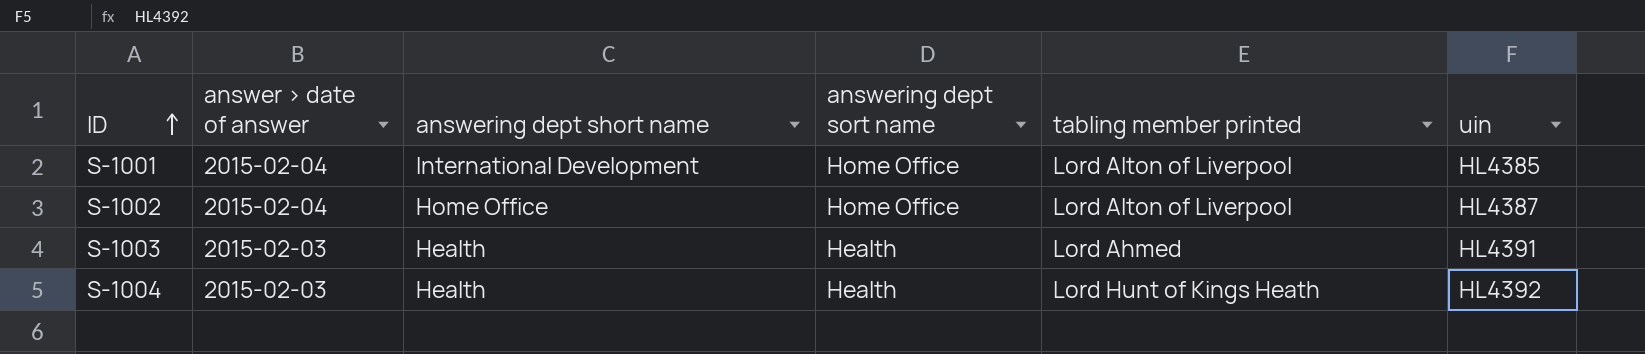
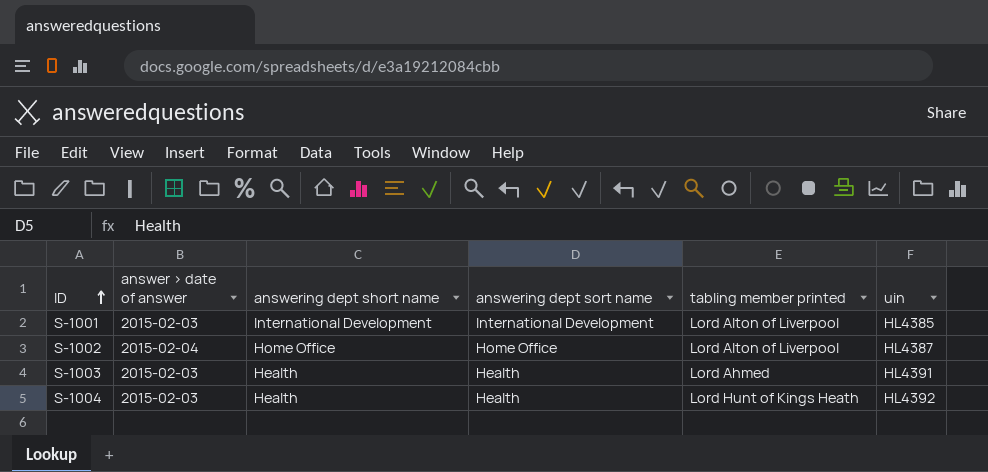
S-1001 | answer > date of answer: 2015-02-04 -> 2015-02-03
S-1001 | answering dept sort name: Home Office -> International Development

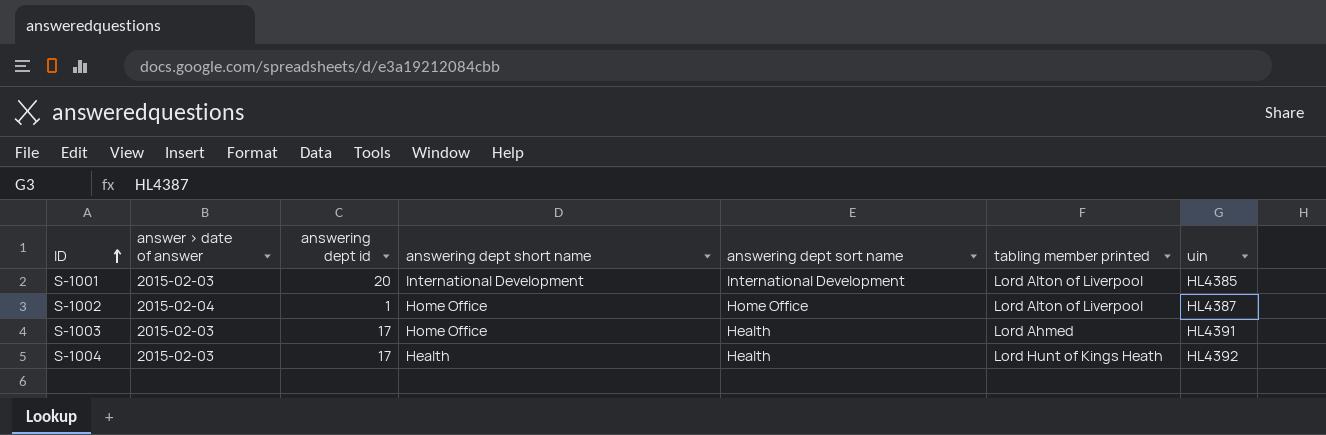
column answering dept id | position: none -> 3
S-1003 | answering dept short name: Health -> Home Office

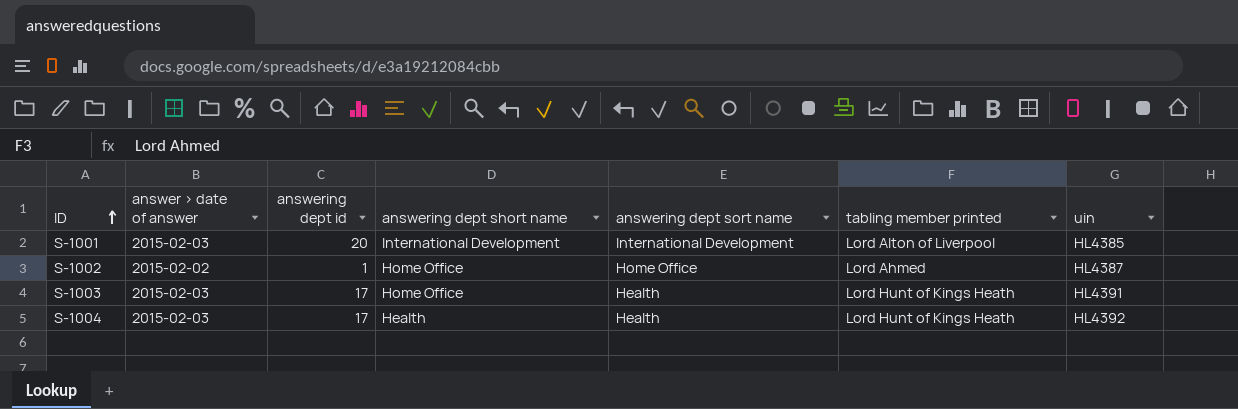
S-1002 | answer > date of answer: 2015-02-04 -> 2015-02-02
S-1002 | tabling member printed: Lord Alton of Liverpool -> Lord Ahmed
S-1003 | tabling member printed: Lord Ahmed -> Lord Hunt of Kings Heath

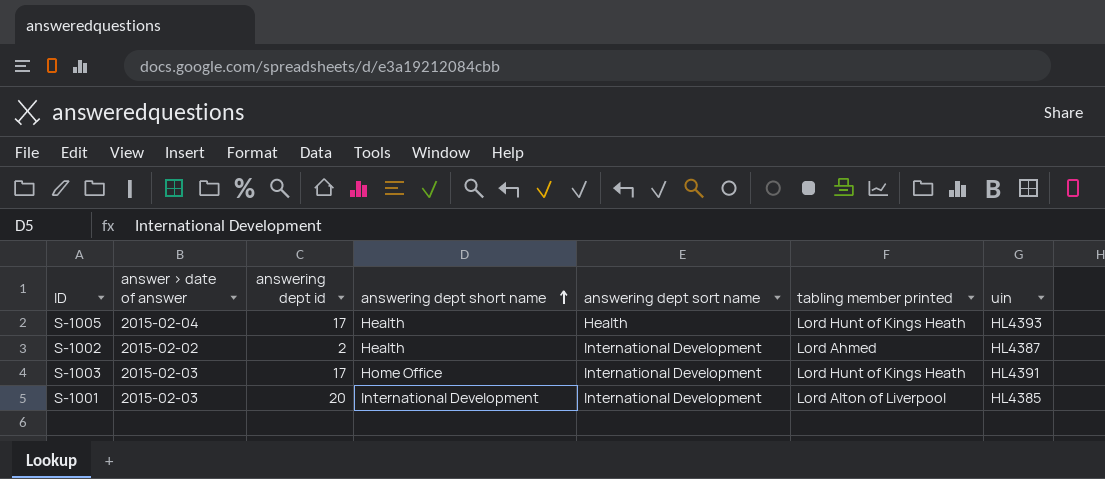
row order: ID ascending -> answering dept short name ascending
row S-1004: 2015-02-03 | 17 | Health | Health | Lord Hunt of Kings Heath | HL4392 -> none
row S-1005: none -> 2015-02-04 | 17 | Health | Health | Lord Hunt of Kings Heath | HL4393
S-1002 | answering dept id: 1 -> 2
S-1002 | answering dept short name: Home Office -> Health
S-1002 | answering dept sort name: Home Office -> International Development
S-1003 | answering dept sort name: Health -> International Development

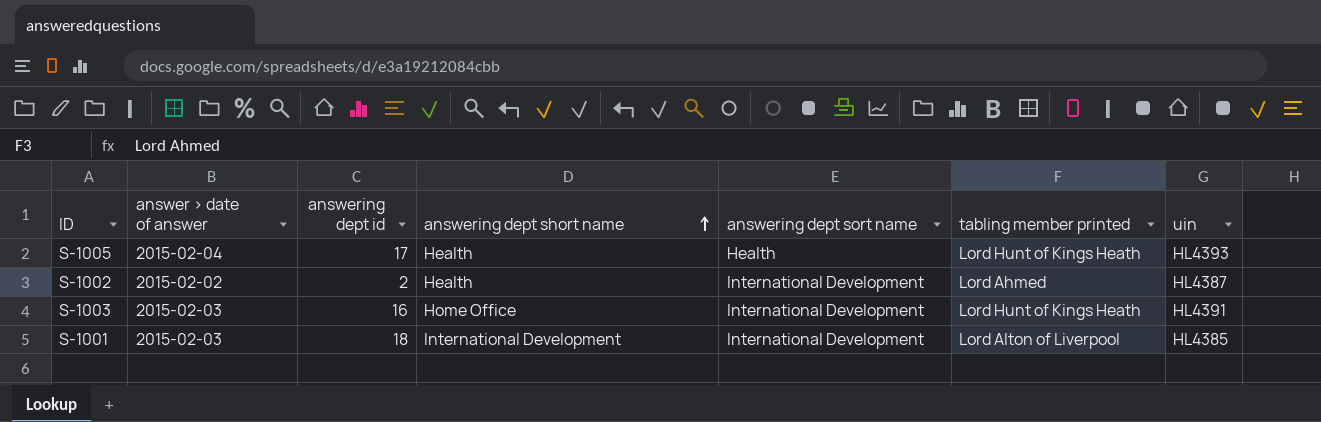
S-1003 | answering dept id: 17 -> 16
S-1001 | answering dept id: 20 -> 18

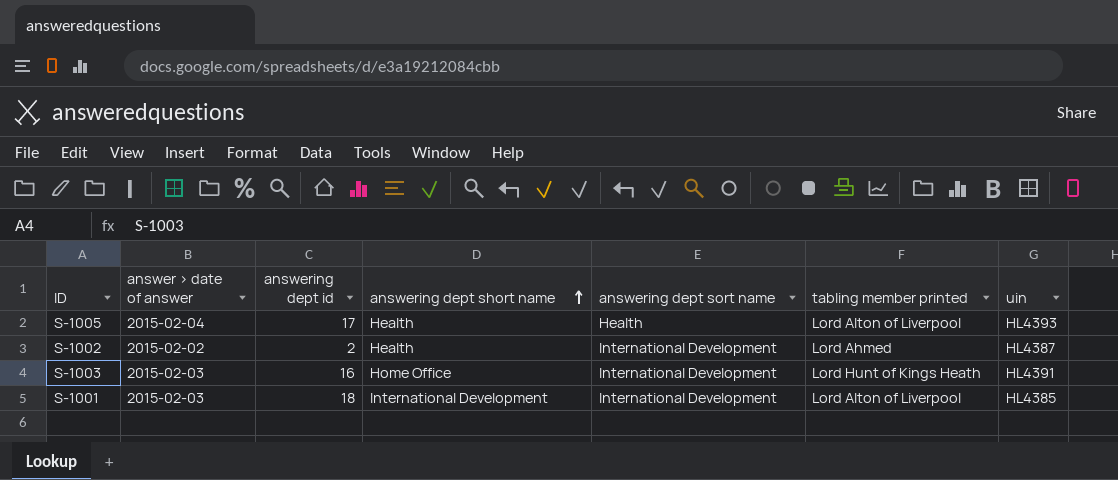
S-1005 | tabling member printed: Lord Hunt of Kings Heath -> Lord Alton of Liverpool

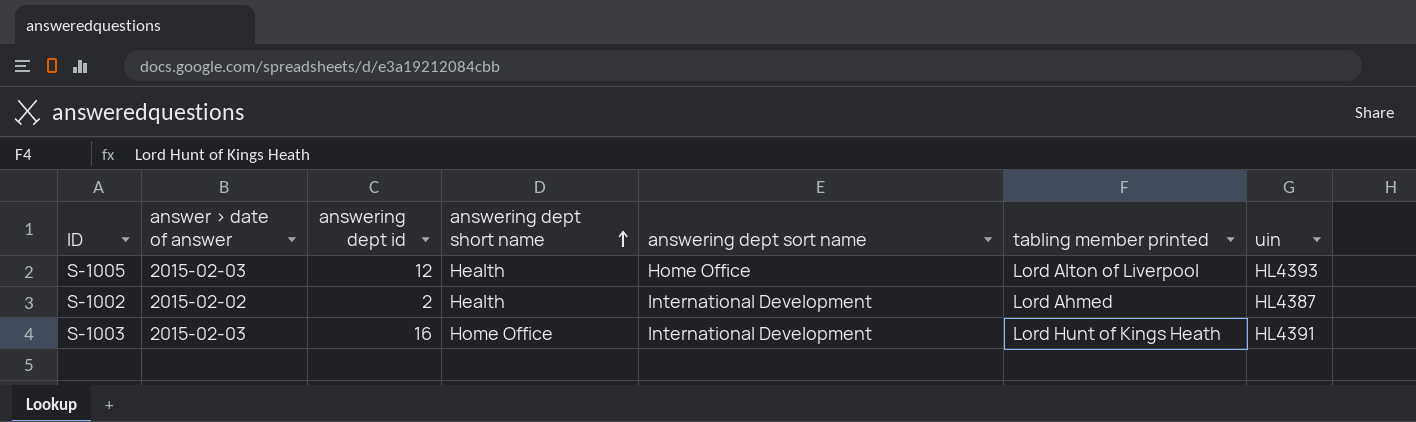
row S-1001: 2015-02-03 | 18 | International Development | International Development | Lord Alton of Liverpool | HL4385 -> none
S-1005 | answer > date of answer: 2015-02-04 -> 2015-02-03
S-1005 | answering dept id: 17 -> 12
S-1005 | answering dept sort name: Health -> Home Office

